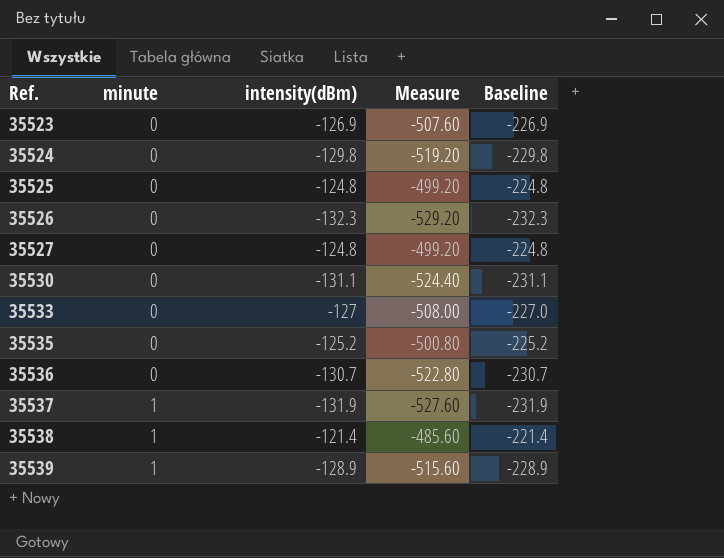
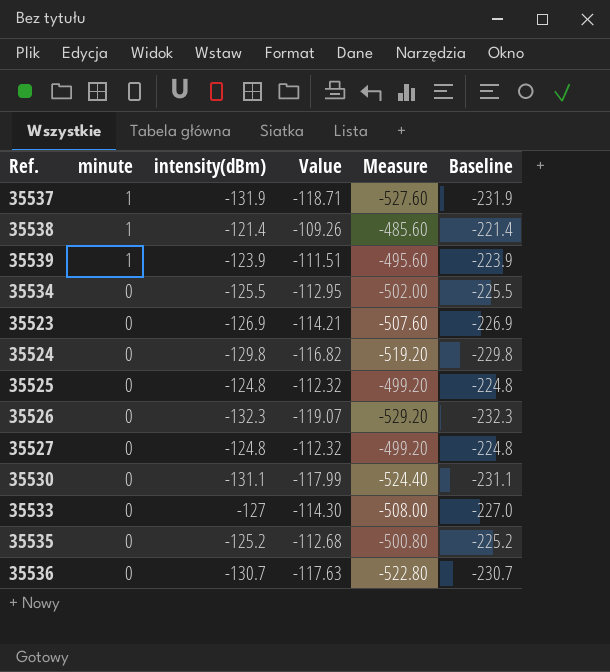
row order: Ref. ascending -> minute descending
column Value | formula: none -> [intensity(dBm)] * 0.9
35539 | intensity(dBm): -128.9 -> -123.9
35539 | Measure: -515.60 -> -495.60
35539 | Baseline: -228.9 -> -223.9
row 35534: none -> 0 | -125.5 | -112.95 | -502.00 | -225.5

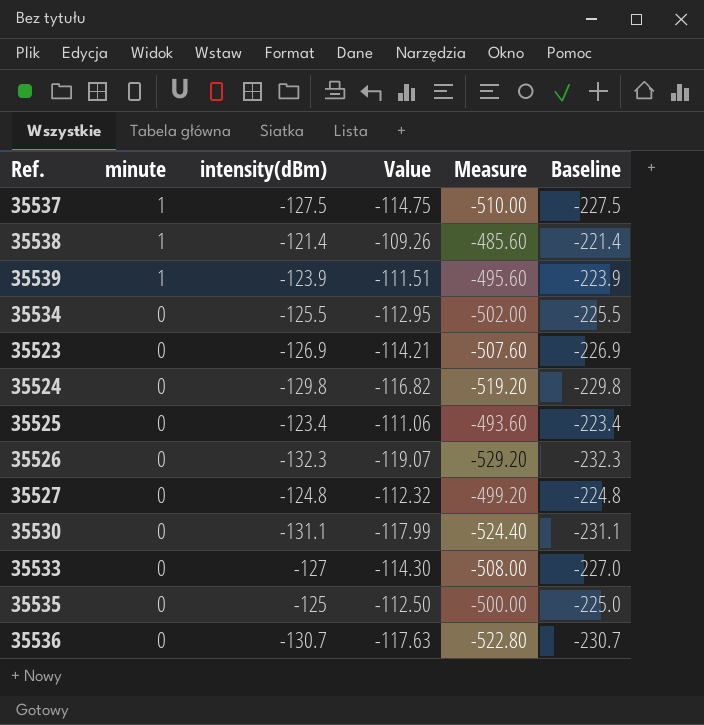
35537 | intensity(dBm): -131.9 -> -127.5
35537 | Value: -118.71 -> -114.75
35537 | Measure: -527.60 -> -510.00
35537 | Baseline: -231.9 -> -227.5
35525 | intensity(dBm): -124.8 -> -123.4
35525 | Value: -112.32 -> -111.06
35525 | Measure: -499.20 -> -493.60
35525 | Baseline: -224.8 -> -223.4
35535 | intensity(dBm): -125.2 -> -125
35535 | Value: -112.68 -> -112.50
35535 | Measure: -500.80 -> -500.00
35535 | Baseline: -225.2 -> -225.0

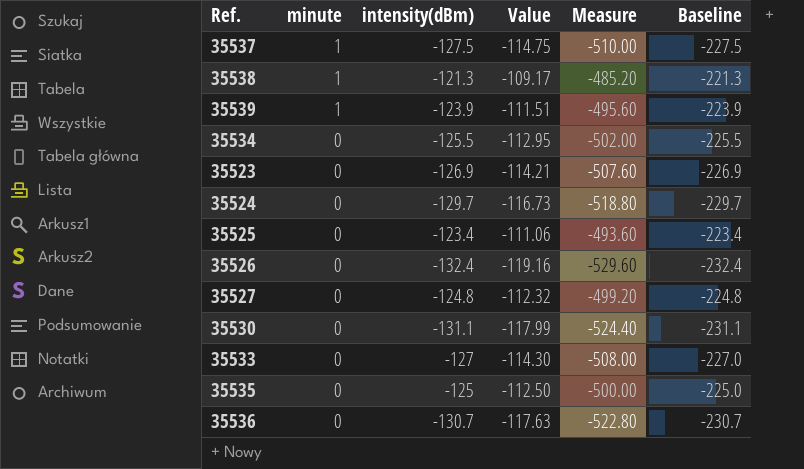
35538 | intensity(dBm): -121.4 -> -121.3
35538 | Value: -109.26 -> -109.17
35538 | Measure: -485.60 -> -485.20
35538 | Baseline: -221.4 -> -221.3
35524 | intensity(dBm): -129.8 -> -129.7
35524 | Value: -116.82 -> -116.73
35524 | Measure: -519.20 -> -518.80
35524 | Baseline: -229.8 -> -229.7
35526 | intensity(dBm): -132.3 -> -132.4
35526 | Value: -119.07 -> -119.16
35526 | Measure: -529.20 -> -529.60
35526 | Baseline: -232.3 -> -232.4

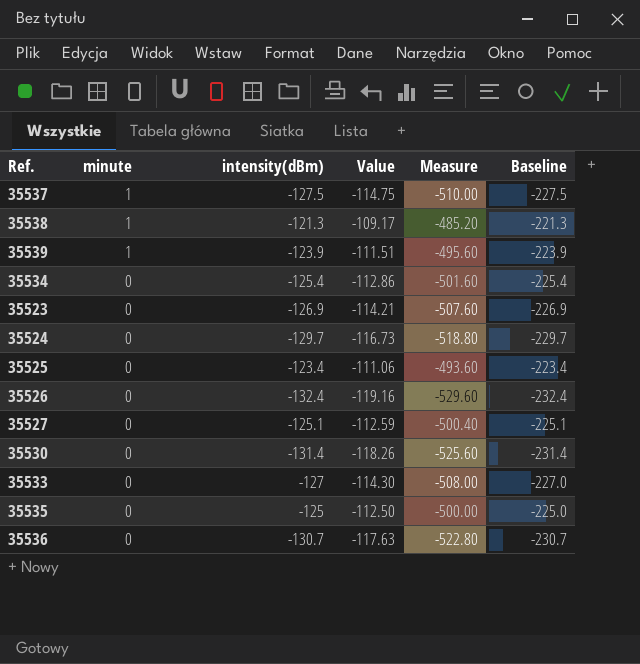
35534 | intensity(dBm): -125.5 -> -125.4
35534 | Value: -112.95 -> -112.86
35534 | Measure: -502.00 -> -501.60
35534 | Baseline: -225.5 -> -225.4
35527 | intensity(dBm): -124.8 -> -125.1
35527 | Value: -112.32 -> -112.59
35527 | Measure: -499.20 -> -500.40
35527 | Baseline: -224.8 -> -225.1
35530 | intensity(dBm): -131.1 -> -131.4
35530 | Value: -117.99 -> -118.26
35530 | Measure: -524.40 -> -525.60
35530 | Baseline: -231.1 -> -231.4

